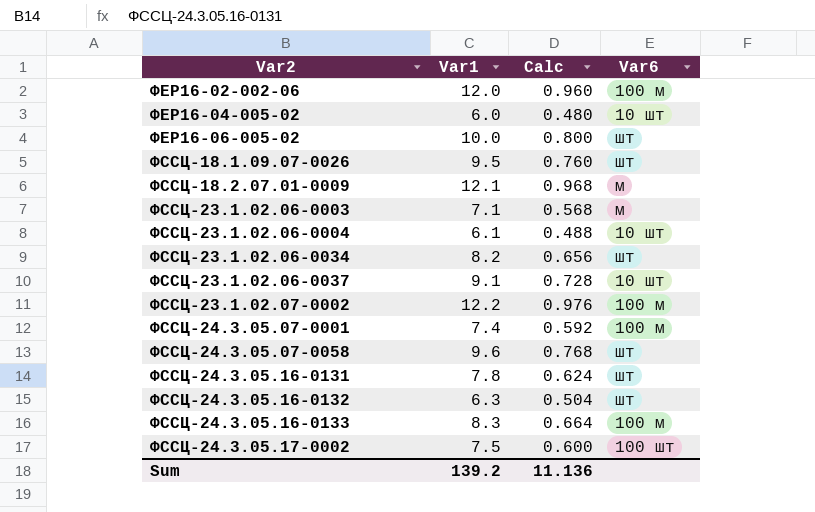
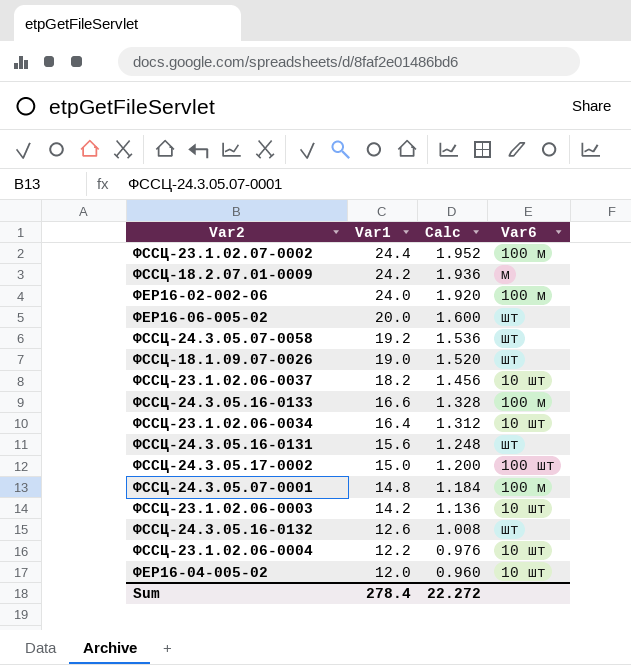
row order: Var2 ascending -> Var1 descending
ФССЦ-23.1.02.07-0002 | Var1: 12.2 -> 24.4
ФССЦ-23.1.02.07-0002 | Calc: 0.976 -> 1.952
ФССЦ-18.2.07.01-0009 | Var1: 12.1 -> 24.2
ФССЦ-18.2.07.01-0009 | Calc: 0.968 -> 1.936
ФЕР16-02-002-06 | Var1: 12.0 -> 24.0
ФЕР16-02-002-06 | Calc: 0.960 -> 1.920
ФЕР16-06-005-02 | Var1: 10.0 -> 20.0
ФЕР16-06-005-02 | Calc: 0.800 -> 1.600
ФССЦ-24.3.05.07-0058 | Var1: 9.6 -> 19.2
ФССЦ-24.3.05.07-0058 | Calc: 0.768 -> 1.536
ФССЦ-18.1.09.07-0026 | Var1: 9.5 -> 19.0
ФССЦ-18.1.09.07-0026 | Calc: 0.760 -> 1.520
ФССЦ-23.1.02.06-0037 | Var1: 9.1 -> 18.2
ФССЦ-23.1.02.06-0037 | Calc: 0.728 -> 1.456
ФССЦ-24.3.05.16-0133 | Var1: 8.3 -> 16.6
ФССЦ-24.3.05.16-0133 | Calc: 0.664 -> 1.328
ФССЦ-23.1.02.06-0034 | Var1: 8.2 -> 16.4
ФССЦ-23.1.02.06-0034 | Calc: 0.656 -> 1.312
ФССЦ-23.1.02.06-0034 | Var6: шт -> 10 шт
ФССЦ-24.3.05.16-0131 | Var1: 7.8 -> 15.6
ФССЦ-24.3.05.16-0131 | Calc: 0.624 -> 1.248
ФССЦ-24.3.05.17-0002 | Var1: 7.5 -> 15.0
ФССЦ-24.3.05.17-0002 | Calc: 0.600 -> 1.200
ФССЦ-24.3.05.07-0001 | Var1: 7.4 -> 14.8
ФССЦ-24.3.05.07-0001 | Calc: 0.592 -> 1.184
ФССЦ-23.1.02.06-0003 | Var1: 7.1 -> 14.2
ФССЦ-23.1.02.06-0003 | Calc: 0.568 -> 1.136
ФССЦ-23.1.02.06-0003 | Var6: м -> 10 шт
ФССЦ-24.3.05.16-0132 | Var1: 6.3 -> 12.6
ФССЦ-24.3.05.16-0132 | Calc: 0.504 -> 1.008
ФССЦ-23.1.02.06-0004 | Var1: 6.1 -> 12.2
ФССЦ-23.1.02.06-0004 | Calc: 0.488 -> 0.976
ФЕР16-04-005-02 | Var1: 6.0 -> 12.0
ФЕР16-04-005-02 | Calc: 0.480 -> 0.960
Sum | Var1: 139.2 -> 278.4
Sum | Calc: 11.136 -> 22.272

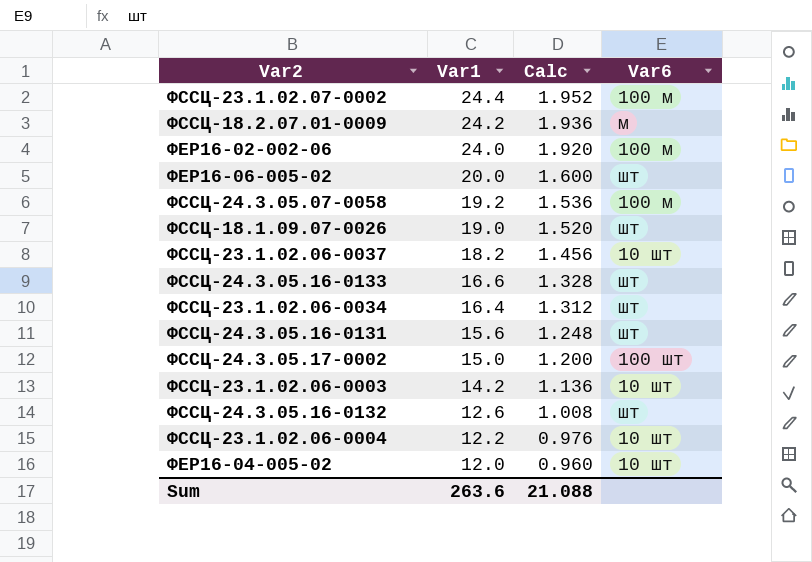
row ФССЦ-24.3.05.07-0001: 14.8 | 1.184 | 100 м -> none
ФССЦ-24.3.05.07-0058 | Var6: шт -> 100 м
ФССЦ-24.3.05.16-0133 | Var6: 100 м -> шт
ФССЦ-23.1.02.06-0034 | Var6: 10 шт -> шт
Sum | Var1: 278.4 -> 263.6
Sum | Calc: 22.272 -> 21.088

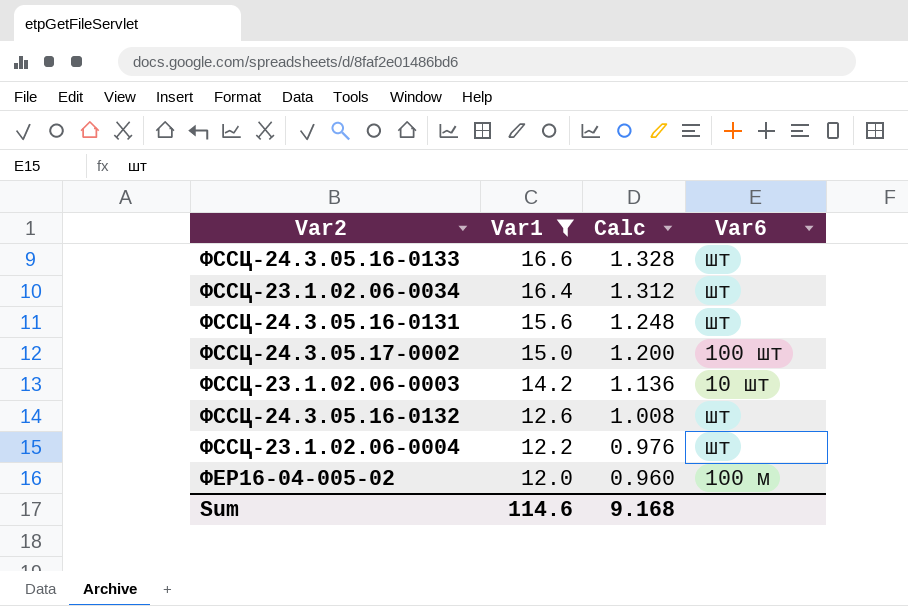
filter: none -> Var1 <= 16.6
ФССЦ-23.1.02.06-0004 | Var6: 10 шт -> шт
ФЕР16-04-005-02 | Var6: 10 шт -> 100 м
Sum | Var1: 263.6 -> 114.6
Sum | Calc: 21.088 -> 9.168

